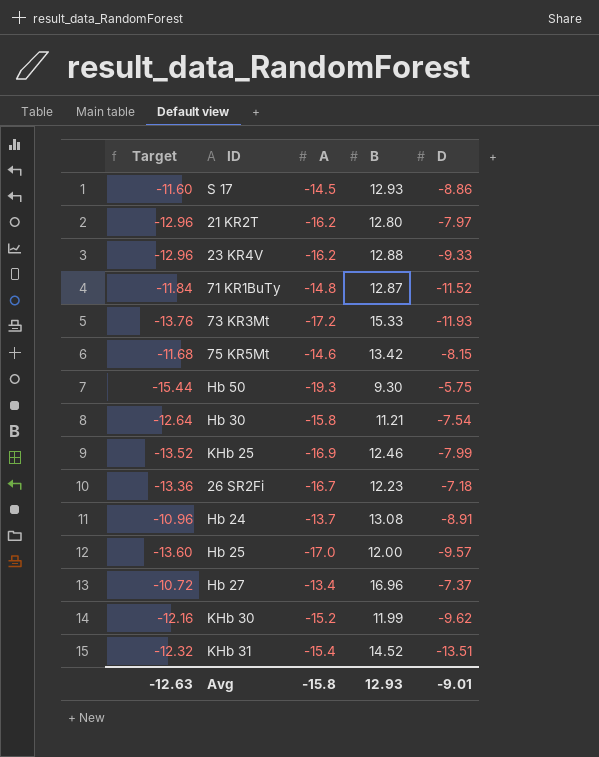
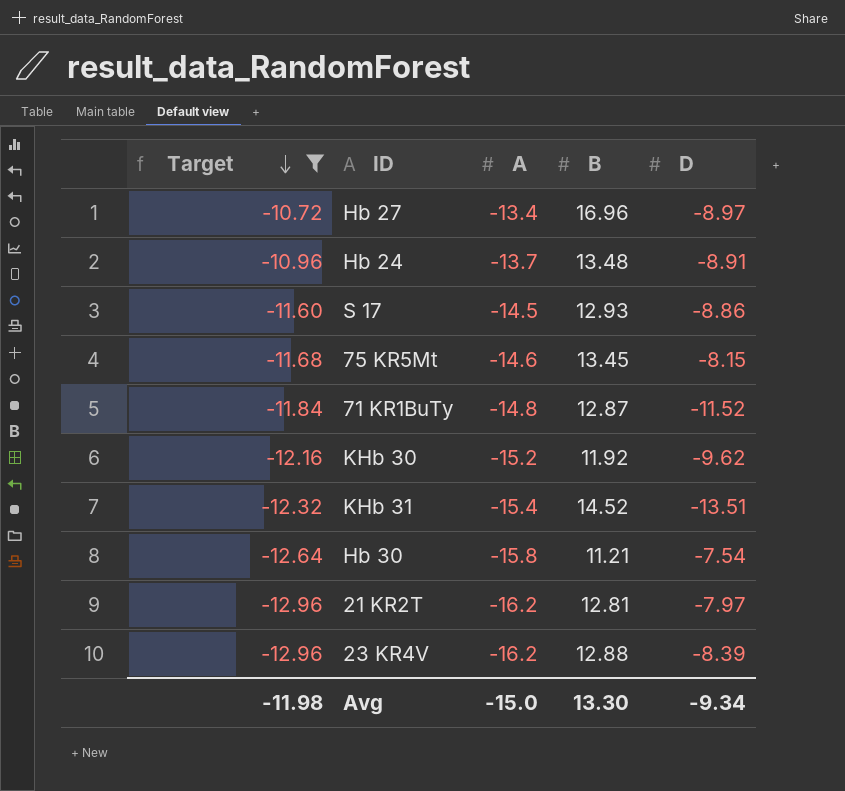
filter: none -> Target >= -12.96
row order: none -> Target descending
Hb 27 | D: -7.37 -> -8.97
Hb 24 | B: 13.08 -> 13.48
75 KR5Mt | B: 13.42 -> 13.45
KHb 30 | B: 11.99 -> 11.92
21 KR2T | B: 12.80 -> 12.81
23 KR4V | D: -9.33 -> -8.39
Avg | Target: -12.63 -> -11.98
Avg | A: -15.8 -> -15.0
Avg | B: 12.93 -> 13.30
Avg | D: -9.01 -> -9.34

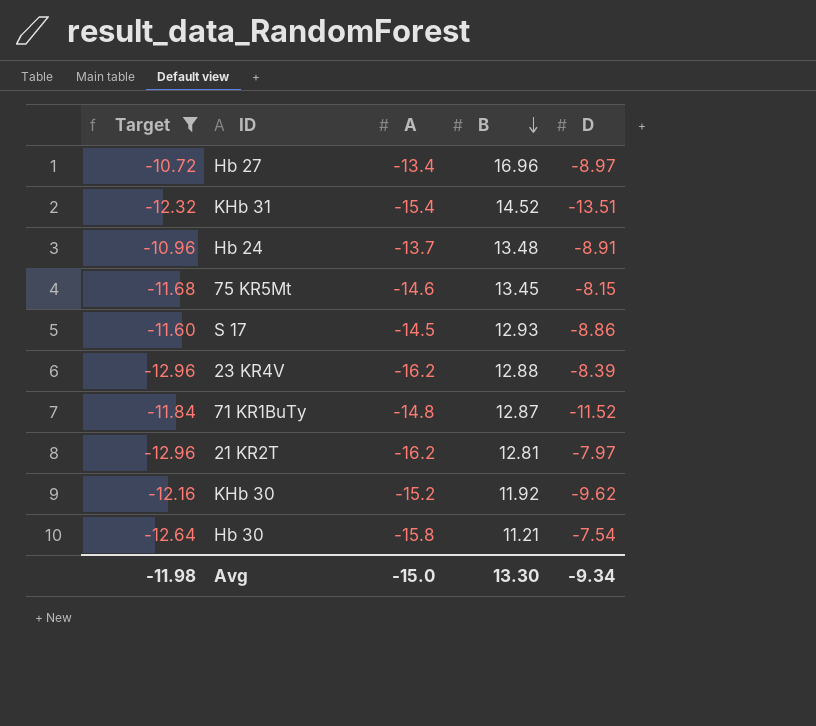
row order: Target descending -> B descending

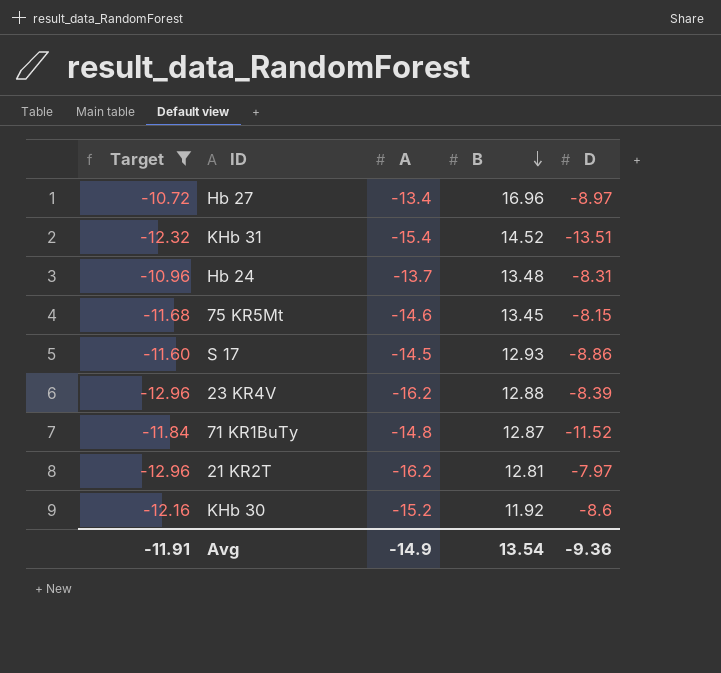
row Hb 30: -12.64 | -15.8 | 11.21 | -7.54 -> none
Hb 24 | D: -8.91 -> -8.31
KHb 30 | D: -9.62 -> -8.6
Avg | Target: -11.98 -> -11.91
Avg | A: -15.0 -> -14.9
Avg | B: 13.30 -> 13.54
Avg | D: -9.34 -> -9.36

